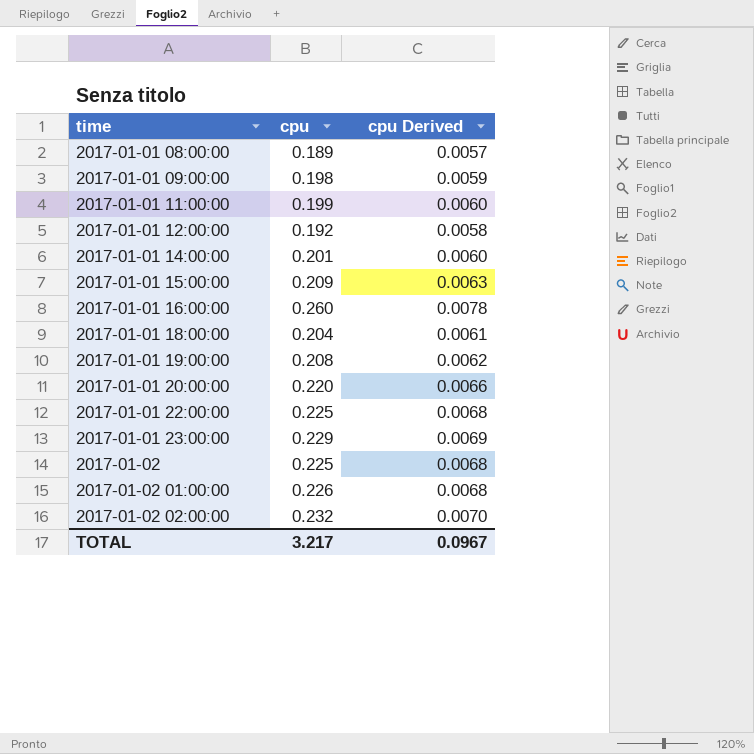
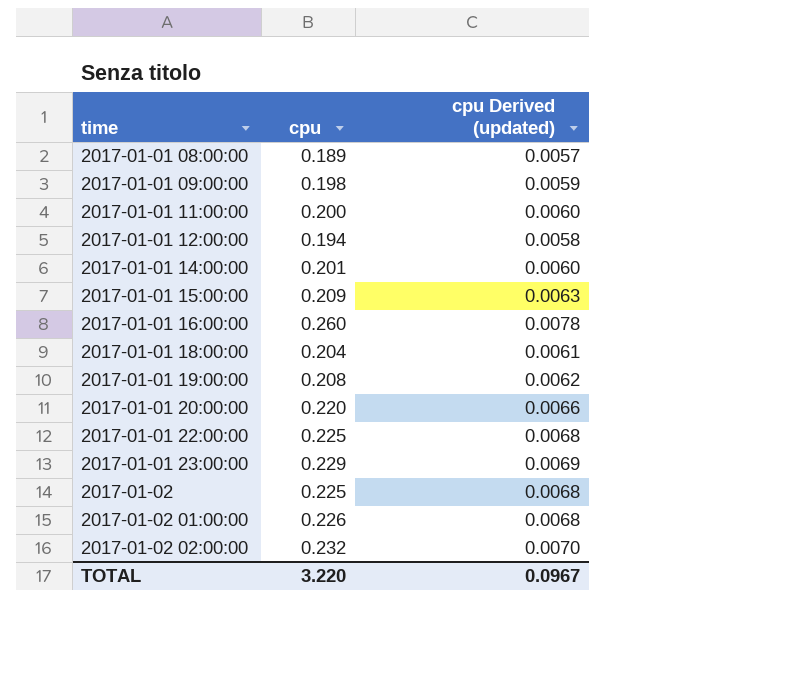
column name: cpu Derived -> cpu Derived (updated)
2017-01-01 11:00:00 | cpu: 0.199 -> 0.200
2017-01-01 12:00:00 | cpu: 0.192 -> 0.194
TOTAL | cpu: 3.217 -> 3.220

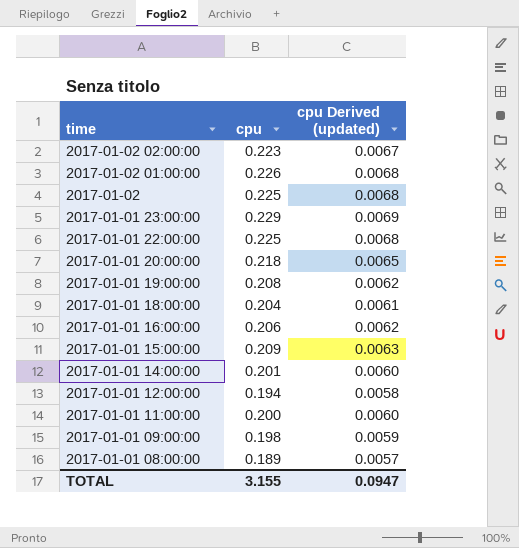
row order: time ascending -> time descending
2017-01-02 02:00:00 | cpu: 0.232 -> 0.223
2017-01-02 02:00:00 | cpu Derived (updated): 0.0070 -> 0.0067
2017-01-01 20:00:00 | cpu: 0.220 -> 0.218
2017-01-01 20:00:00 | cpu Derived (updated): 0.0066 -> 0.0065
2017-01-01 16:00:00 | cpu: 0.260 -> 0.206
2017-01-01 16:00:00 | cpu Derived (updated): 0.0078 -> 0.0062
TOTAL | cpu: 3.220 -> 3.155
TOTAL | cpu Derived (updated): 0.0967 -> 0.0947

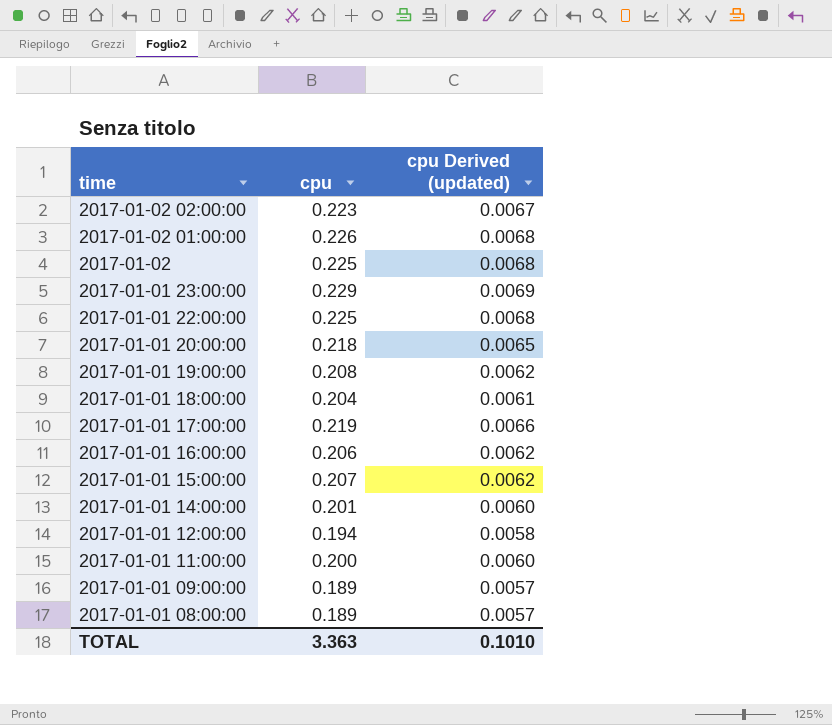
row 2017-01-01 17:00:00: none -> 0.219 | 0.0066
2017-01-01 15:00:00 | cpu: 0.209 -> 0.207
2017-01-01 15:00:00 | cpu Derived (updated): 0.0063 -> 0.0062
2017-01-01 09:00:00 | cpu: 0.198 -> 0.189
2017-01-01 09:00:00 | cpu Derived (updated): 0.0059 -> 0.0057
TOTAL | cpu: 3.155 -> 3.363
TOTAL | cpu Derived (updated): 0.0947 -> 0.1010

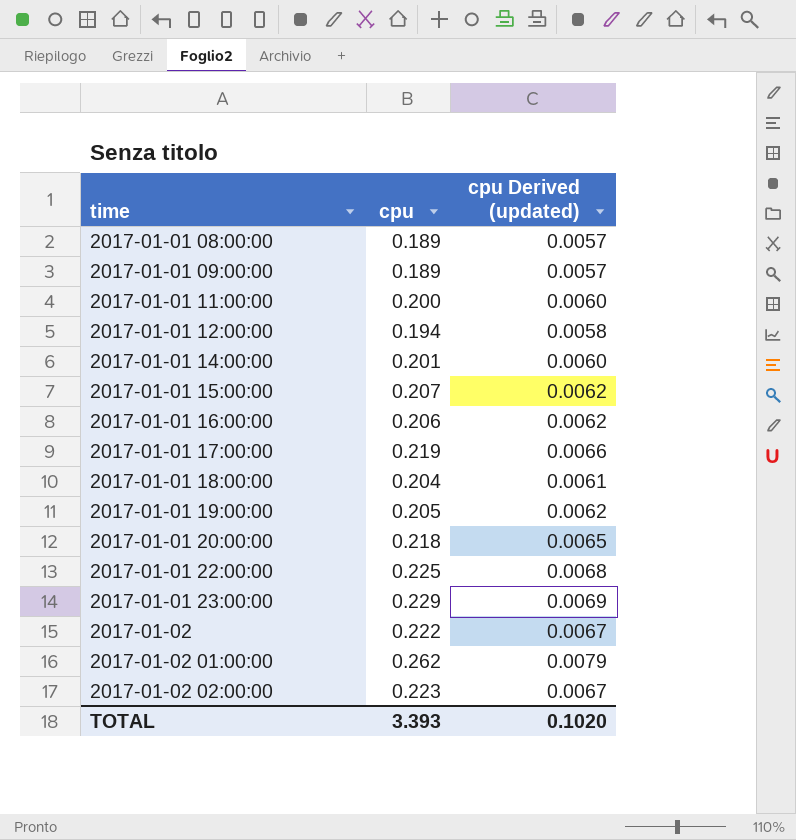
row order: time descending -> time ascending
2017-01-01 19:00:00 | cpu: 0.208 -> 0.205
2017-01-02 | cpu: 0.225 -> 0.222
2017-01-02 | cpu Derived (updated): 0.0068 -> 0.0067
2017-01-02 01:00:00 | cpu: 0.226 -> 0.262
2017-01-02 01:00:00 | cpu Derived (updated): 0.0068 -> 0.0079
TOTAL | cpu: 3.363 -> 3.393
TOTAL | cpu Derived (updated): 0.1010 -> 0.1020

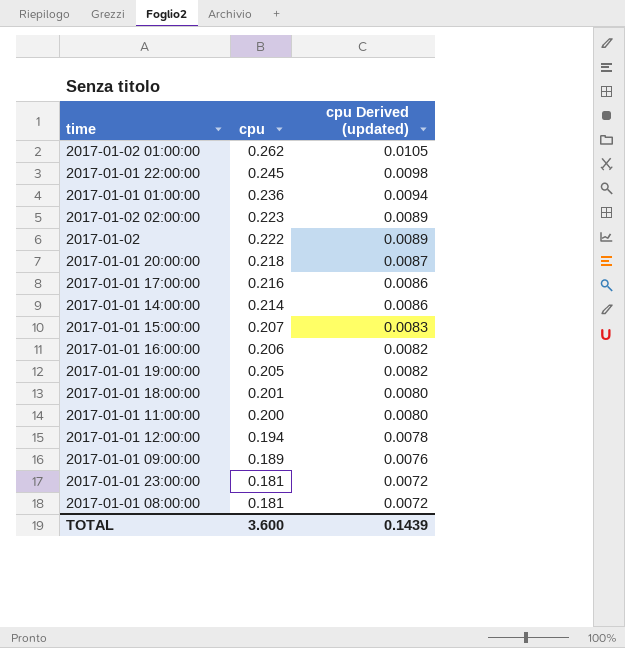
row order: time ascending -> cpu descending
column cpu Derived (updated) | formula: [cpu] * 0.03 -> [cpu] * 0.04
2017-01-01 22:00:00 | cpu: 0.225 -> 0.245
row 2017-01-01 01:00:00: none -> 0.236 | 0.0094
2017-01-01 17:00:00 | cpu: 0.219 -> 0.216
2017-01-01 14:00:00 | cpu: 0.201 -> 0.214
2017-01-01 18:00:00 | cpu: 0.204 -> 0.201
2017-01-01 23:00:00 | cpu: 0.229 -> 0.181
2017-01-01 08:00:00 | cpu: 0.189 -> 0.181
TOTAL | cpu: 3.393 -> 3.600
TOTAL | cpu Derived (updated): 0.1020 -> 0.1439

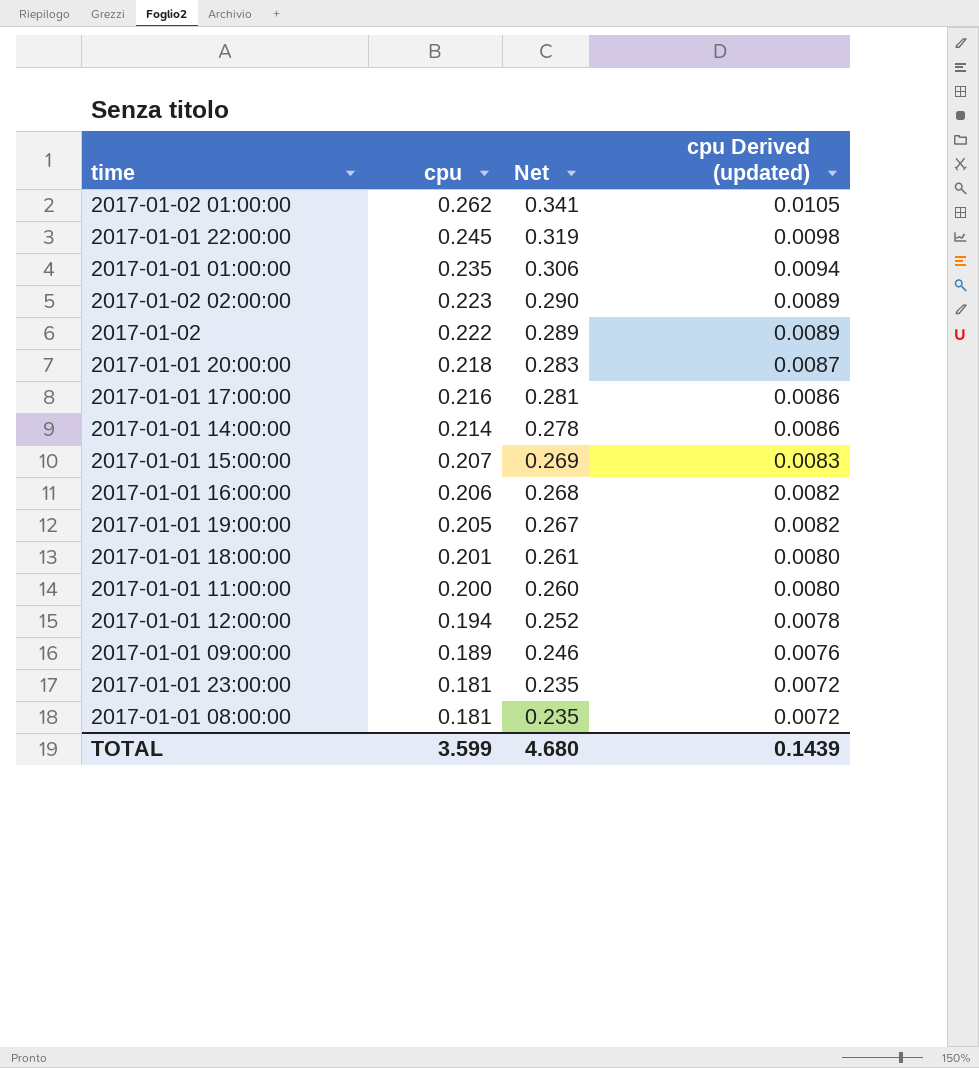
column Net | formula: none -> [cpu] * 1.3
2017-01-01 01:00:00 | cpu: 0.236 -> 0.235
TOTAL | cpu: 3.600 -> 3.599

